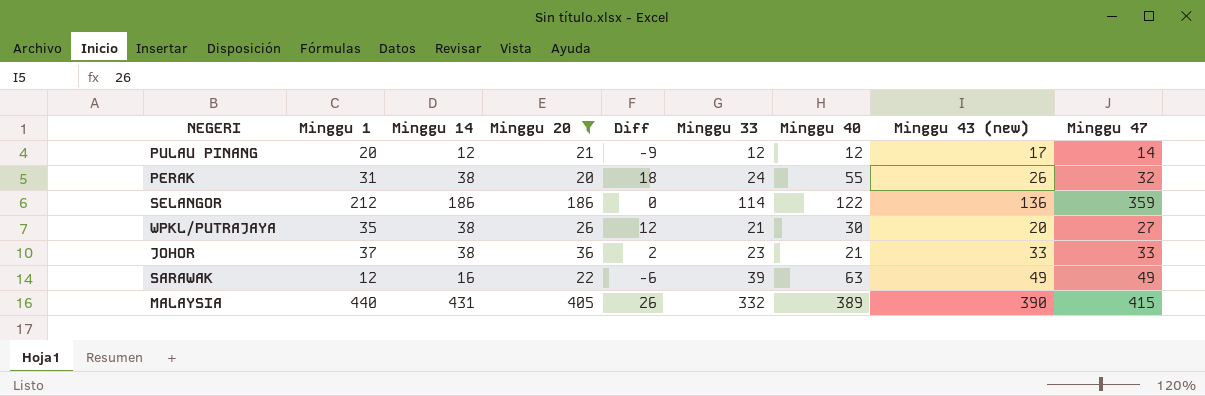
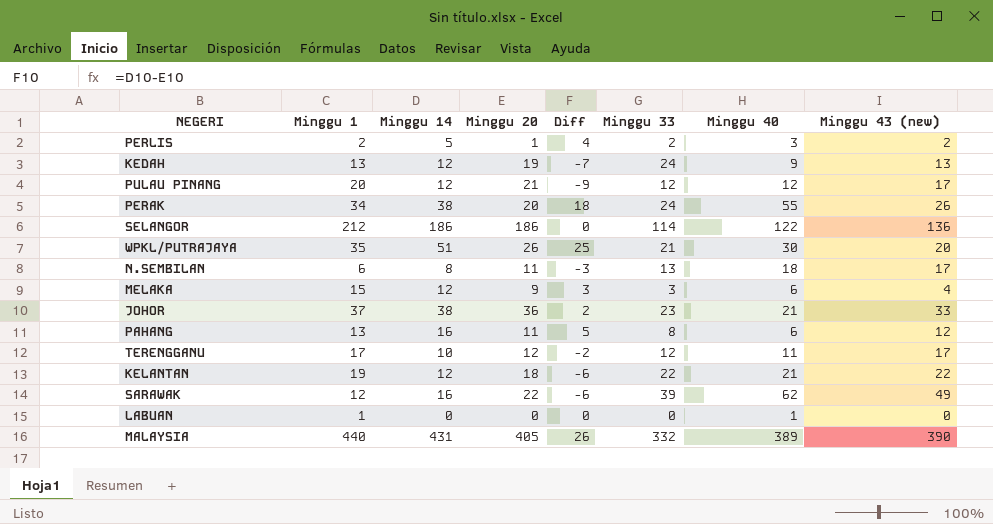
filter: Minggu 20 >= 20 -> none
column Minggu 47 | position: 9 -> none
PERAK | Minggu 1: 31 -> 34
WPKL/PUTRAJAYA | Minggu 14: 38 -> 51
WPKL/PUTRAJAYA | Diff: 12 -> 25
SARAWAK | Minggu 40: 63 -> 62

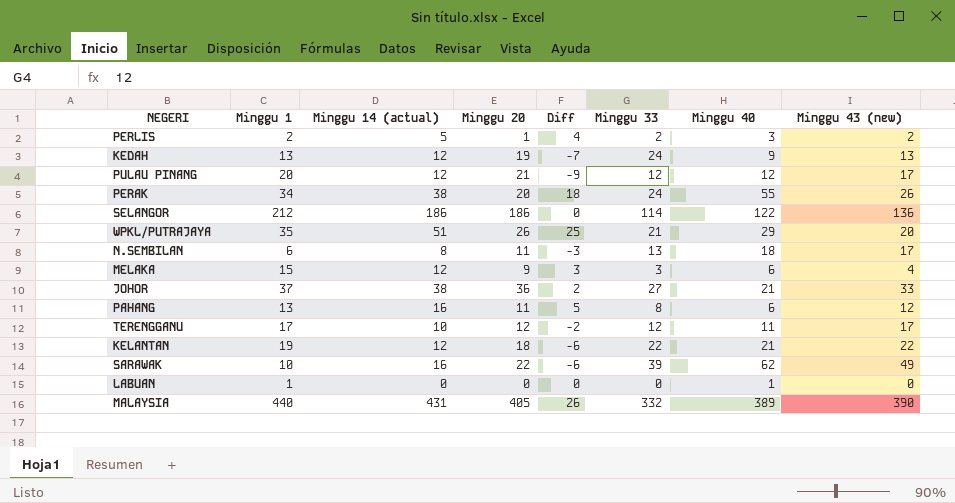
column name: Minggu 14 -> Minggu 14 (actual)
WPKL/PUTRAJAYA | Minggu 40: 30 -> 29
JOHOR | Minggu 33: 23 -> 27
SARAWAK | Minggu 1: 12 -> 10

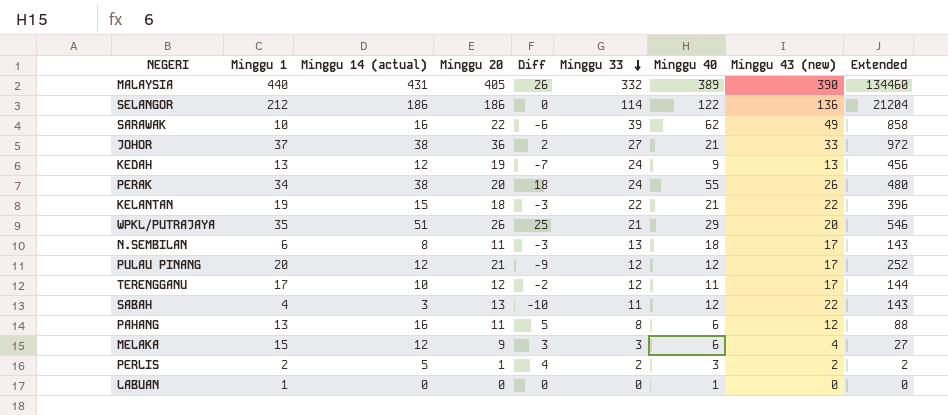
row order: none -> Minggu 33 descending
column Extended | formula: none -> [Minggu 20] * [Minggu 33]
KELANTAN | Minggu 14 (actual): 12 -> 15
KELANTAN | Diff: -6 -> -3
row SABAH: none -> 4 | 3 | 13 | -10 | 11 | 12 | 22 | 143

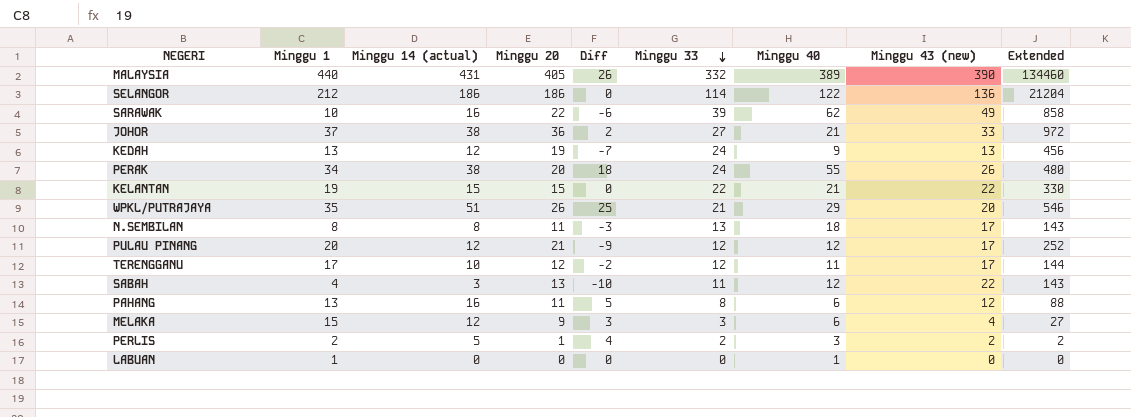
KELANTAN | Minggu 20: 18 -> 15
KELANTAN | Diff: -3 -> 0
KELANTAN | Extended: 396 -> 330
N.SEMBILAN | Minggu 1: 6 -> 8

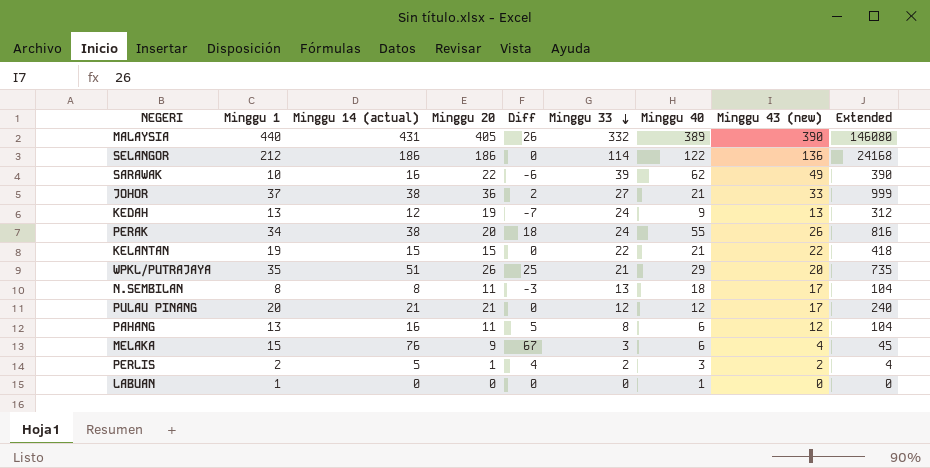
column Extended | formula: [Minggu 20] * [Minggu 33] -> [Minggu 1] * [Minggu 33]
row TERENGGANU: 17 | 10 | 12 | -2 | 12 | 11 | 17 | 144 -> none
row SABAH: 4 | 3 | 13 | -10 | 11 | 12 | 22 | 143 -> none
PULAU PINANG | Minggu 14 (actual): 12 -> 21
PULAU PINANG | Diff: -9 -> 0
MELAKA | Minggu 14 (actual): 12 -> 76
MELAKA | Diff: 3 -> 67

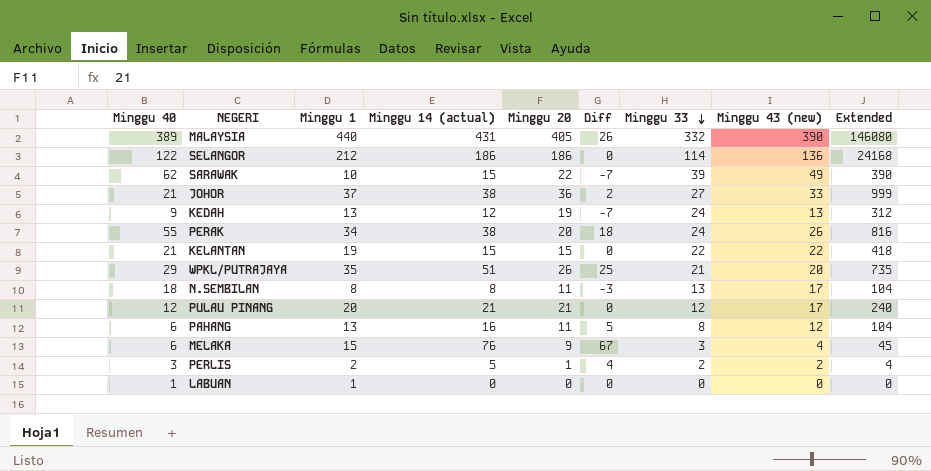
column Minggu 40 | position: 7 -> 1
SARAWAK | Minggu 14 (actual): 16 -> 15
SARAWAK | Diff: -6 -> -7

